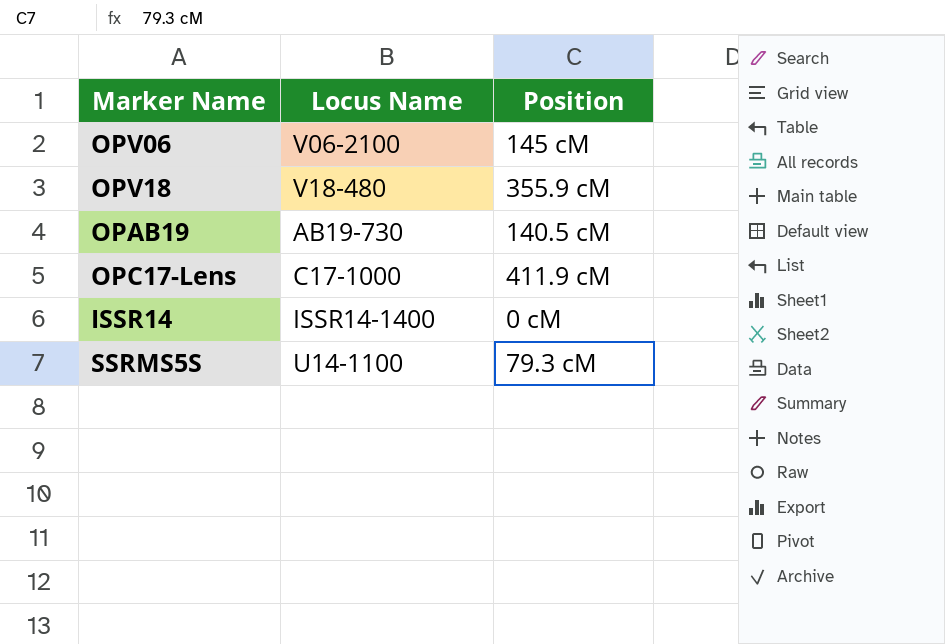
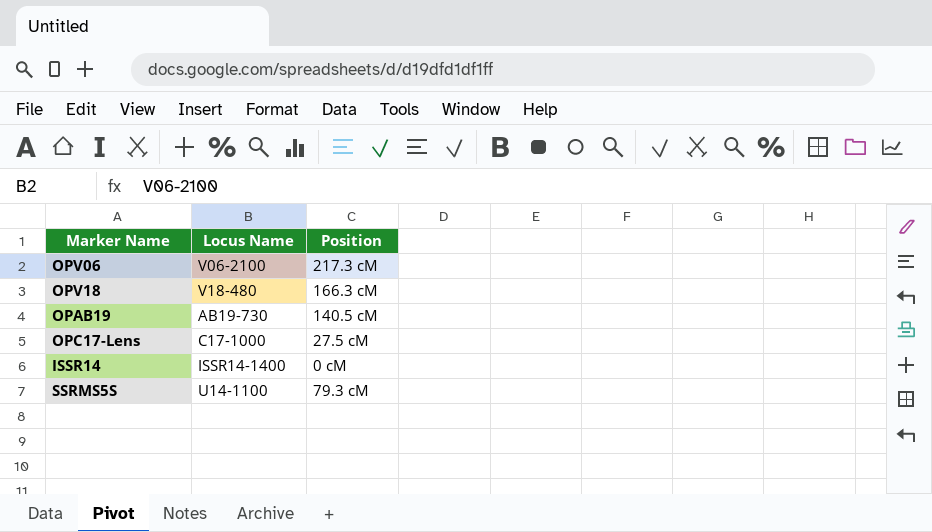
OPV06 | Position: 145 cM -> 217.3 cM
OPV18 | Position: 355.9 cM -> 166.3 cM
OPC17-Lens | Position: 411.9 cM -> 27.5 cM

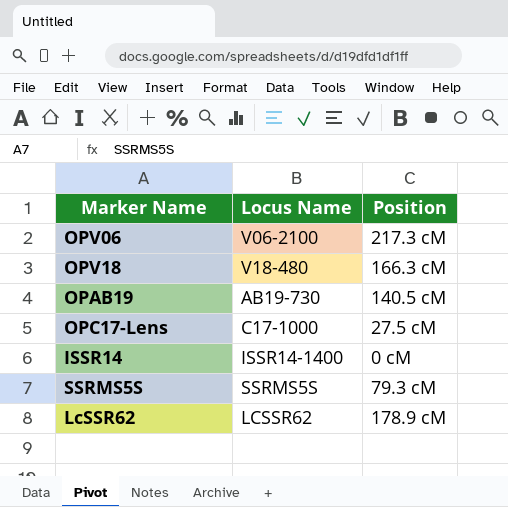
SSRMS5S | Locus Name: U14-1100 -> SSRMS5S
row LcSSR62: none -> LCSSR62 | 178.9 cM

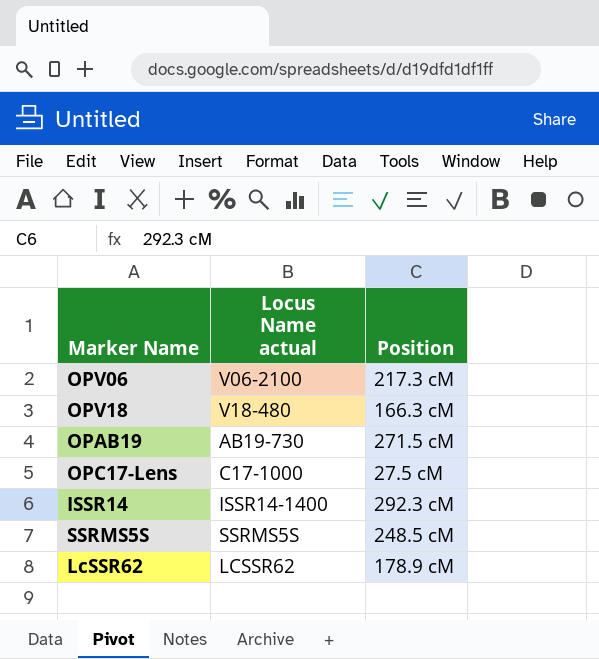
column name: Locus Name -> Locus Name actual
OPAB19 | Position: 140.5 cM -> 271.5 cM
ISSR14 | Position: 0 cM -> 292.3 cM
SSRMS5S | Position: 79.3 cM -> 248.5 cM

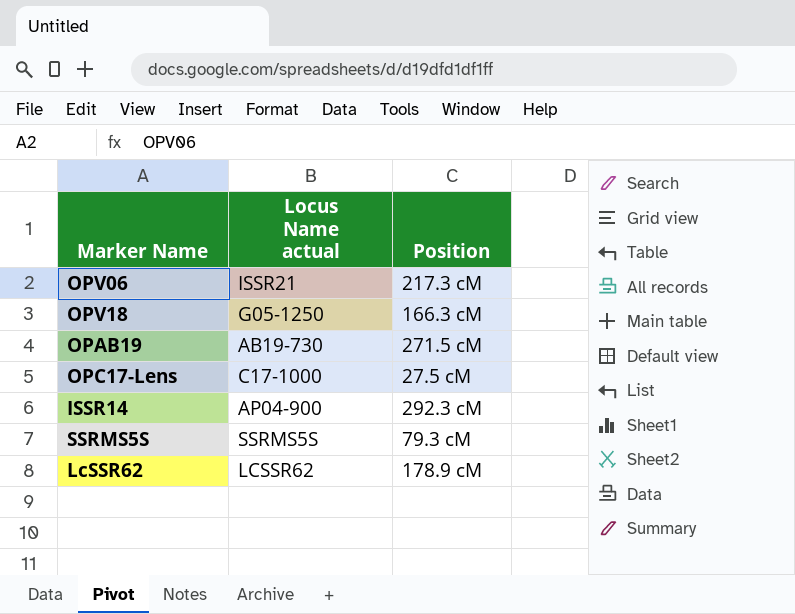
OPV06 | Locus Name actual: V06-2100 -> ISSR21
OPV18 | Locus Name actual: V18-480 -> G05-1250
ISSR14 | Locus Name actual: ISSR14-1400 -> AP04-900
SSRMS5S | Position: 248.5 cM -> 79.3 cM

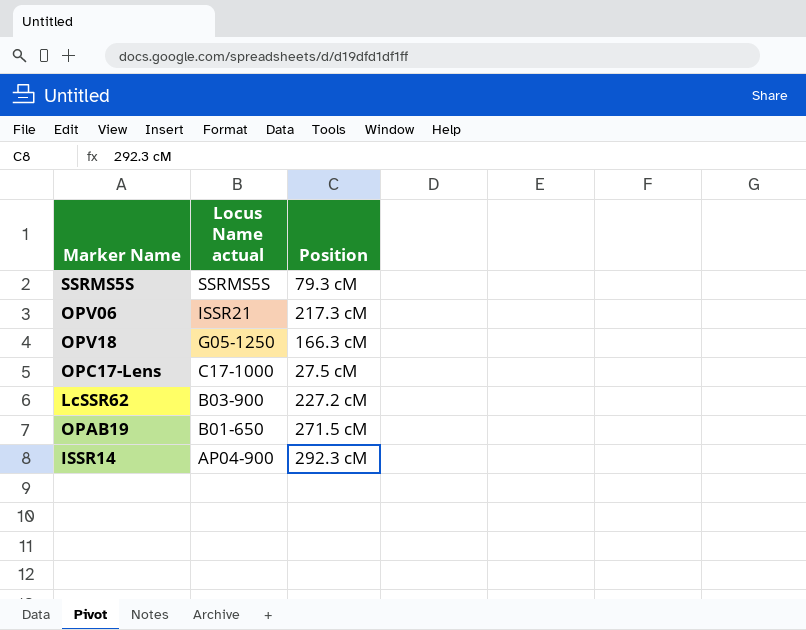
row order: none -> Locus Name actual descending
LcSSR62 | Locus Name actual: LCSSR62 -> B03-900
LcSSR62 | Position: 178.9 cM -> 227.2 cM
OPAB19 | Locus Name actual: AB19-730 -> B01-650

